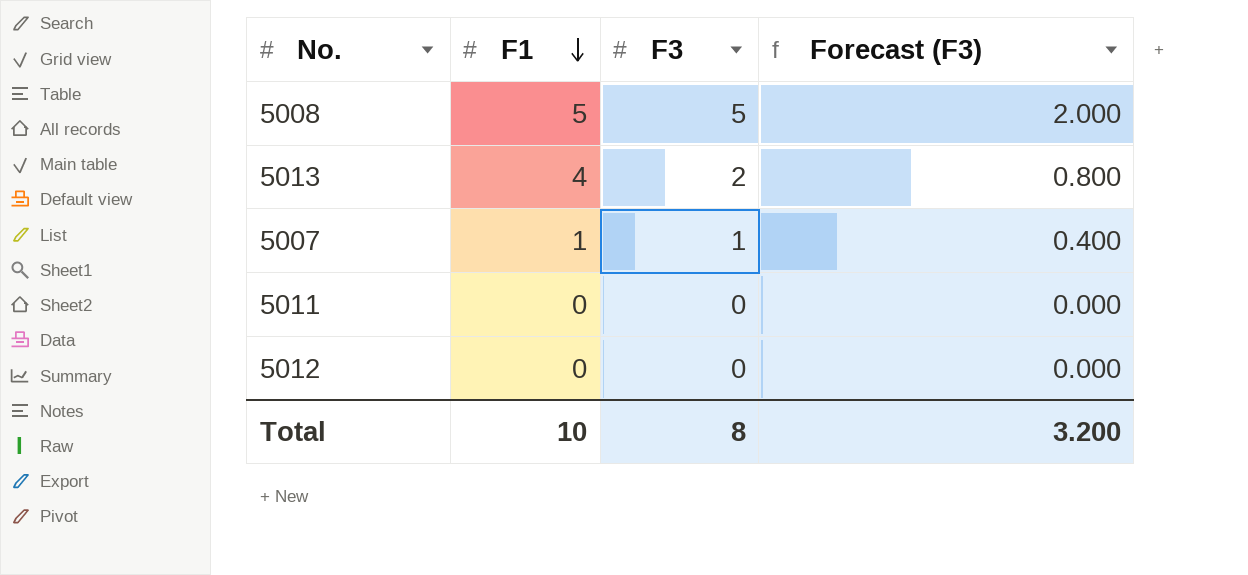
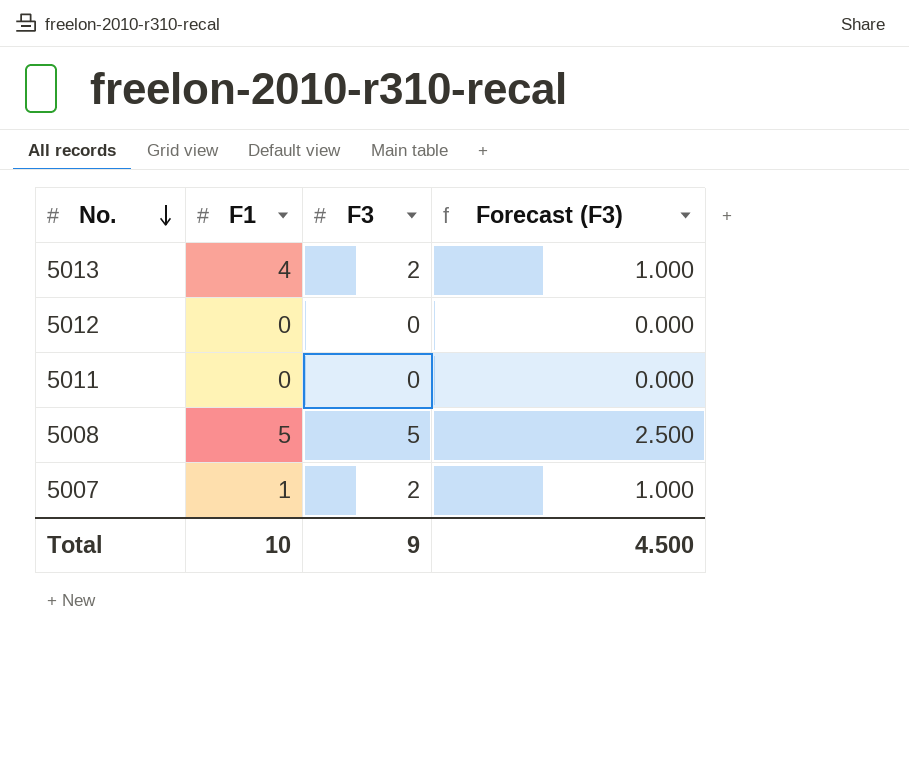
row order: F1 descending -> No. descending
column Forecast (F3) | formula: [F3] * 0.4 -> [F3] * 0.5
5007 | F3: 1 -> 2
Total | F3: 8 -> 9
Total | Forecast (F3): 3.200 -> 4.500

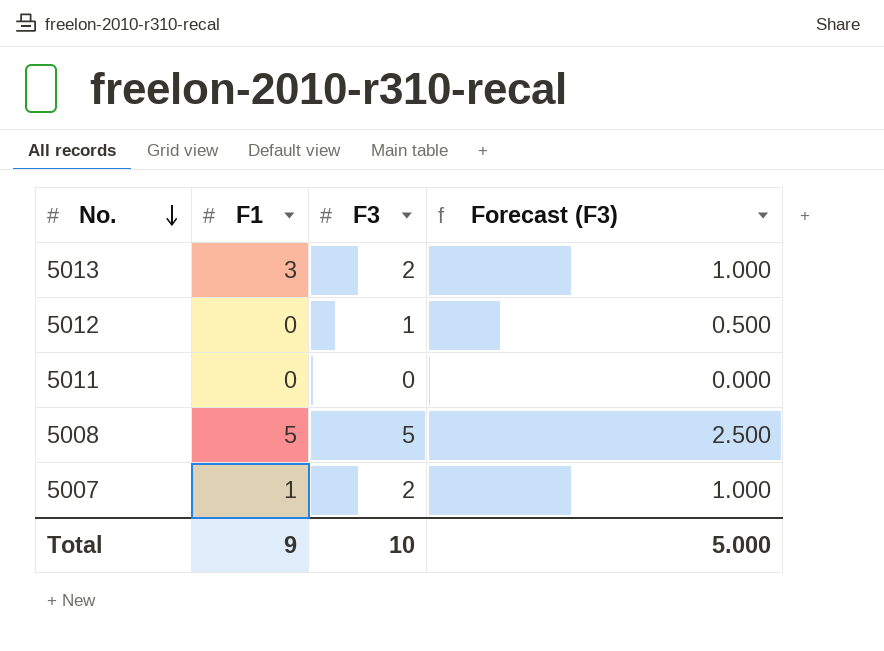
5013 | F1: 4 -> 3
5012 | F3: 0 -> 1
5012 | Forecast (F3): 0.000 -> 0.500
Total | F1: 10 -> 9
Total | F3: 9 -> 10
Total | Forecast (F3): 4.500 -> 5.000

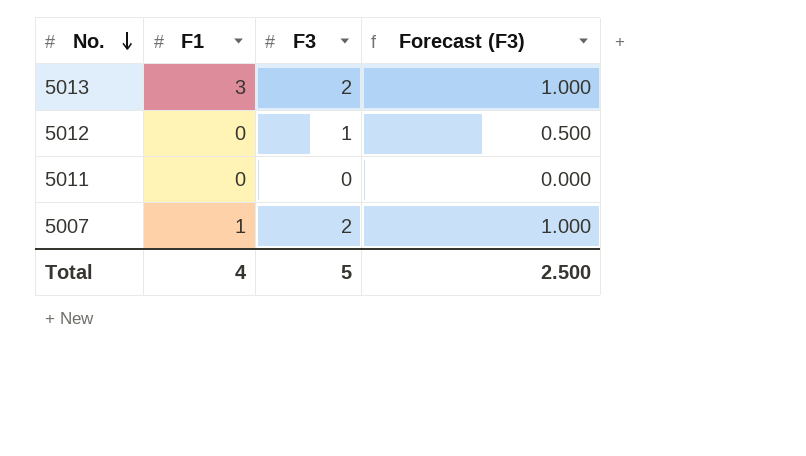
row 5008: 5 | 5 | 2.500 -> none
Total | F1: 9 -> 4
Total | F3: 10 -> 5
Total | Forecast (F3): 5.000 -> 2.500

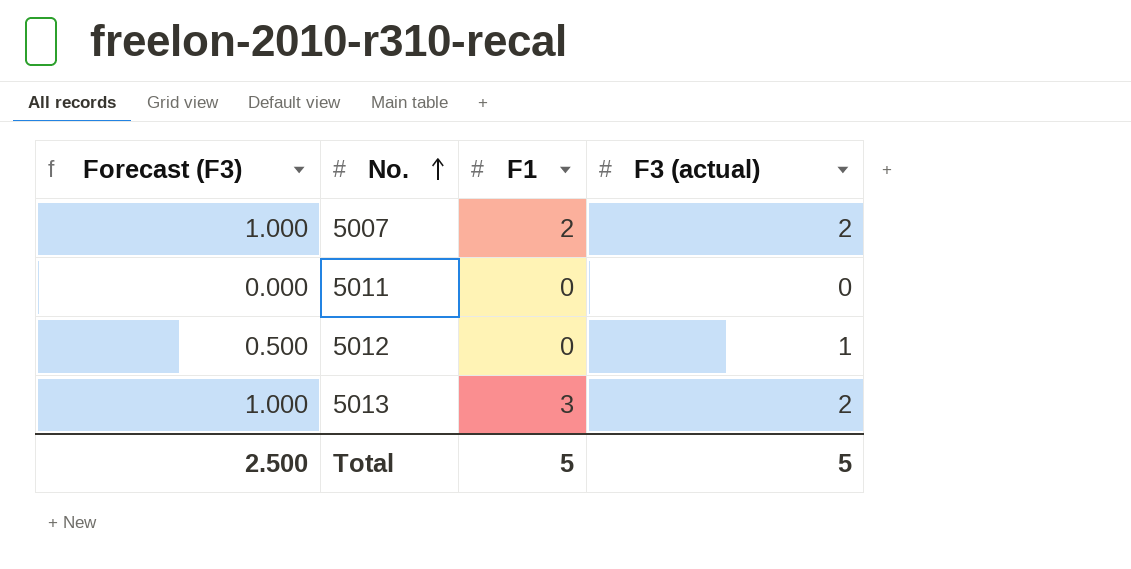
row order: No. descending -> No. ascending
column Forecast (F3) | position: 4 -> 1
column name: F3 -> F3 (actual)
5007 | F1: 1 -> 2
Total | F1: 4 -> 5

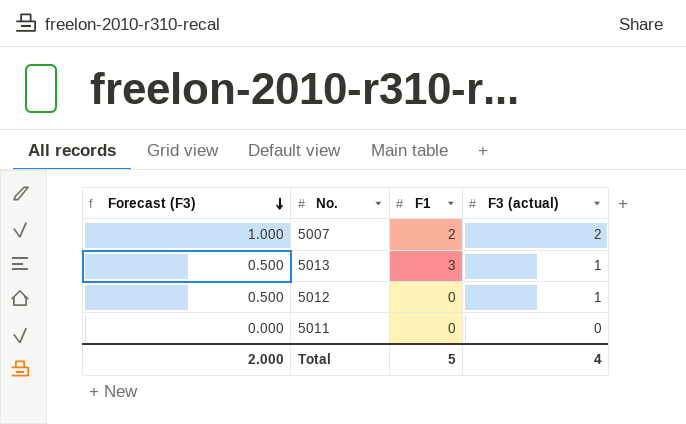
row order: No. ascending -> Forecast (F3) descending
5013 | Forecast (F3): 1.000 -> 0.500
5013 | F3 (actual): 2 -> 1
Total | Forecast (F3): 2.500 -> 2.000
Total | F3 (actual): 5 -> 4

